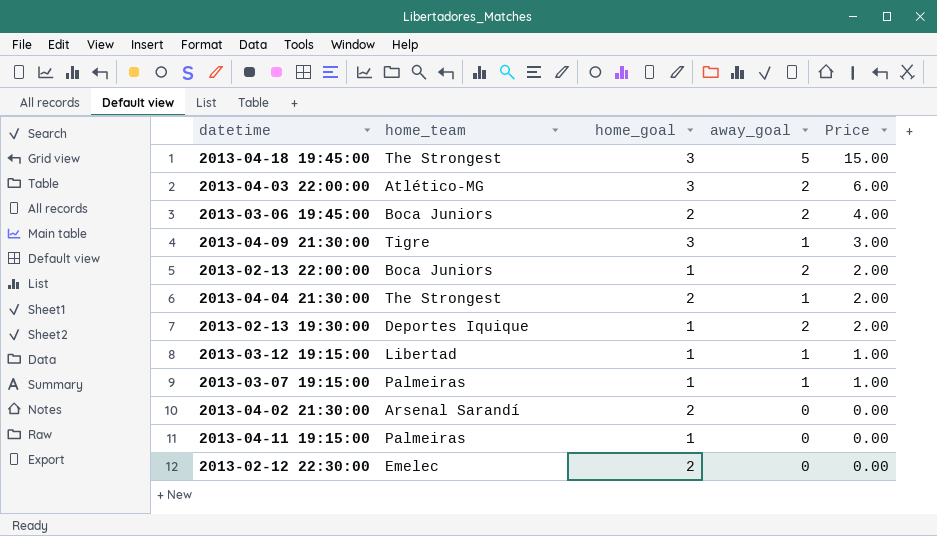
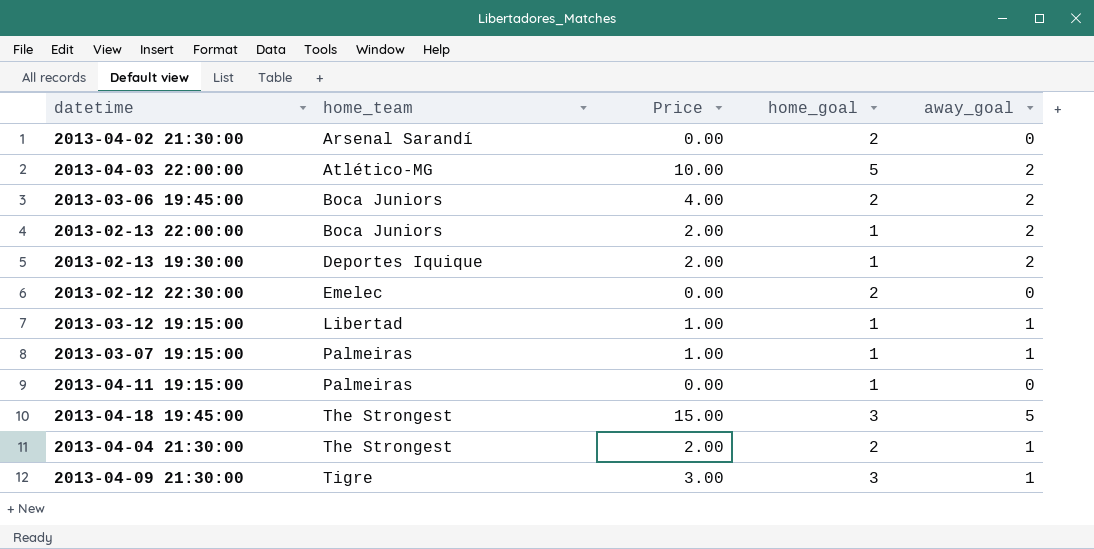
row order: Price descending -> home_team ascending
column Price | position: 5 -> 3
2013-04-03 22:00:00 | Price: 6.00 -> 10.00
2013-04-03 22:00:00 | home_goal: 3 -> 5

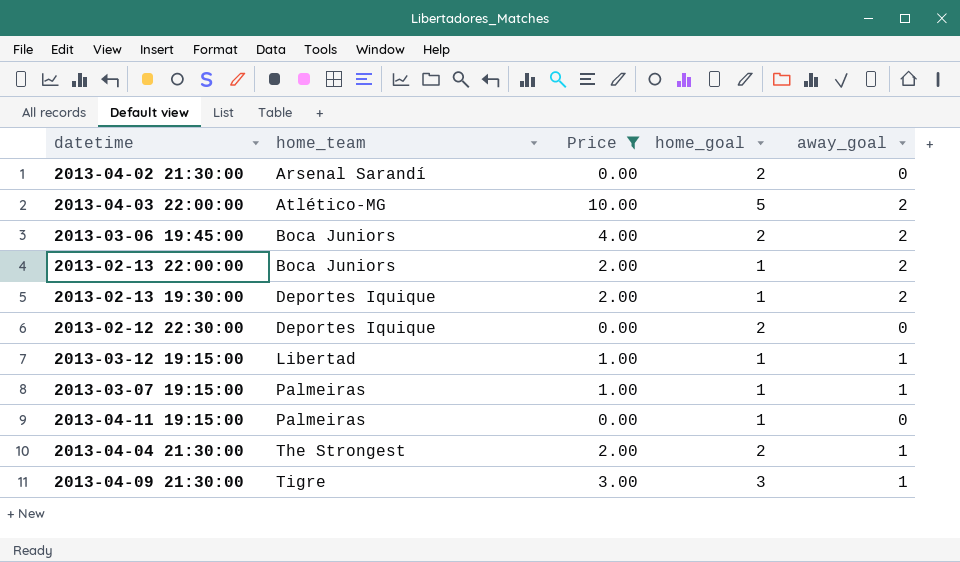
filter: none -> Price != 15.00
2013-02-12 22:30:00 | home_team: Emelec -> Deportes Iquique

